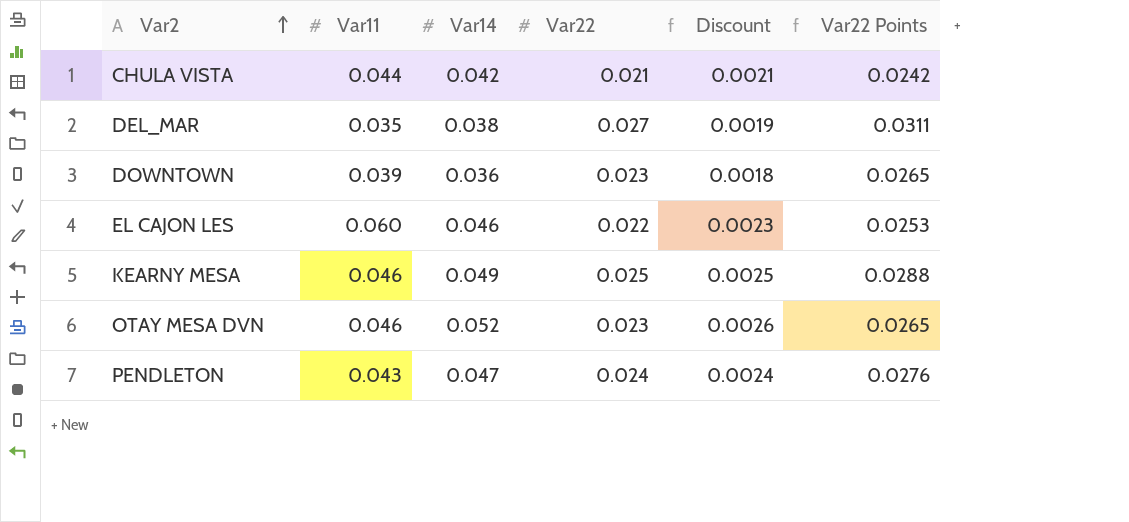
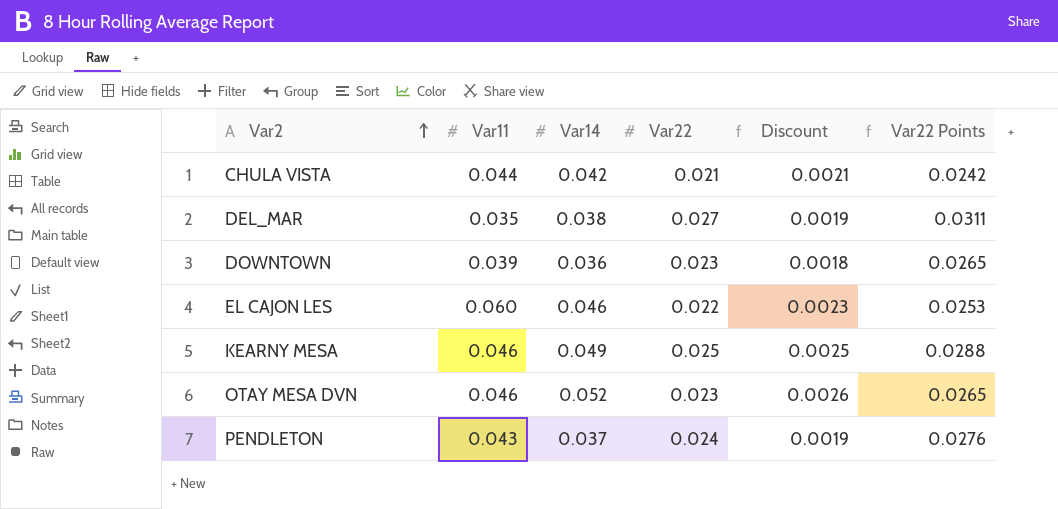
PENDLETON | Var14: 0.047 -> 0.037
PENDLETON | Discount: 0.0024 -> 0.0019

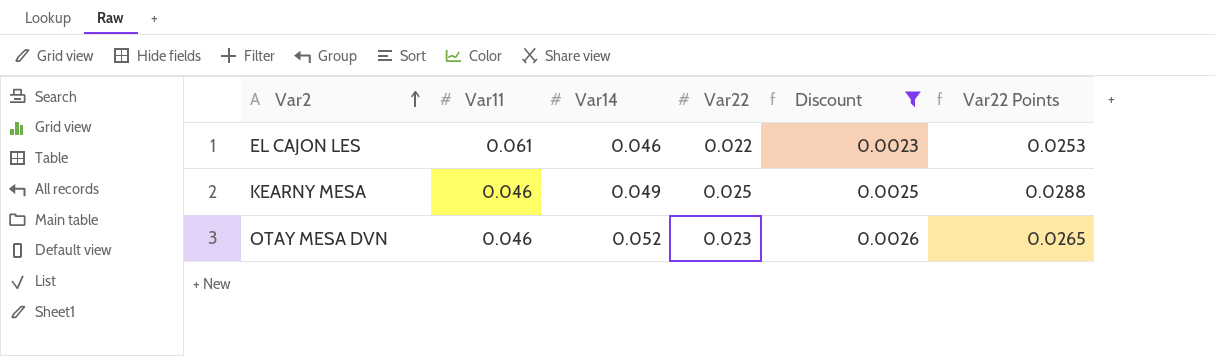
filter: none -> Discount >= 0.0023
EL CAJON LES | Var11: 0.060 -> 0.061

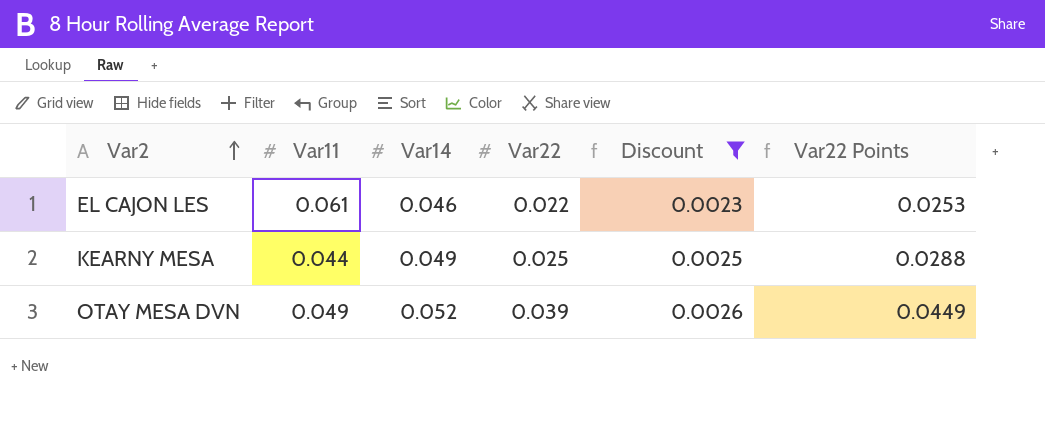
KEARNY MESA | Var11: 0.046 -> 0.044
OTAY MESA DVN | Var11: 0.046 -> 0.049
OTAY MESA DVN | Var22: 0.023 -> 0.039
OTAY MESA DVN | Var22 Points: 0.0265 -> 0.0449

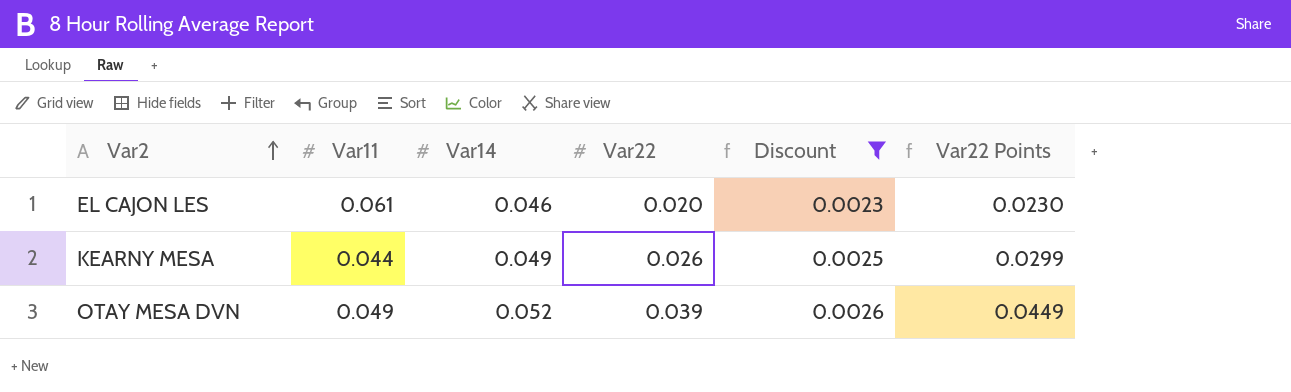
EL CAJON LES | Var22: 0.022 -> 0.020
EL CAJON LES | Var22 Points: 0.0253 -> 0.0230
KEARNY MESA | Var22: 0.025 -> 0.026
KEARNY MESA | Var22 Points: 0.0288 -> 0.0299

